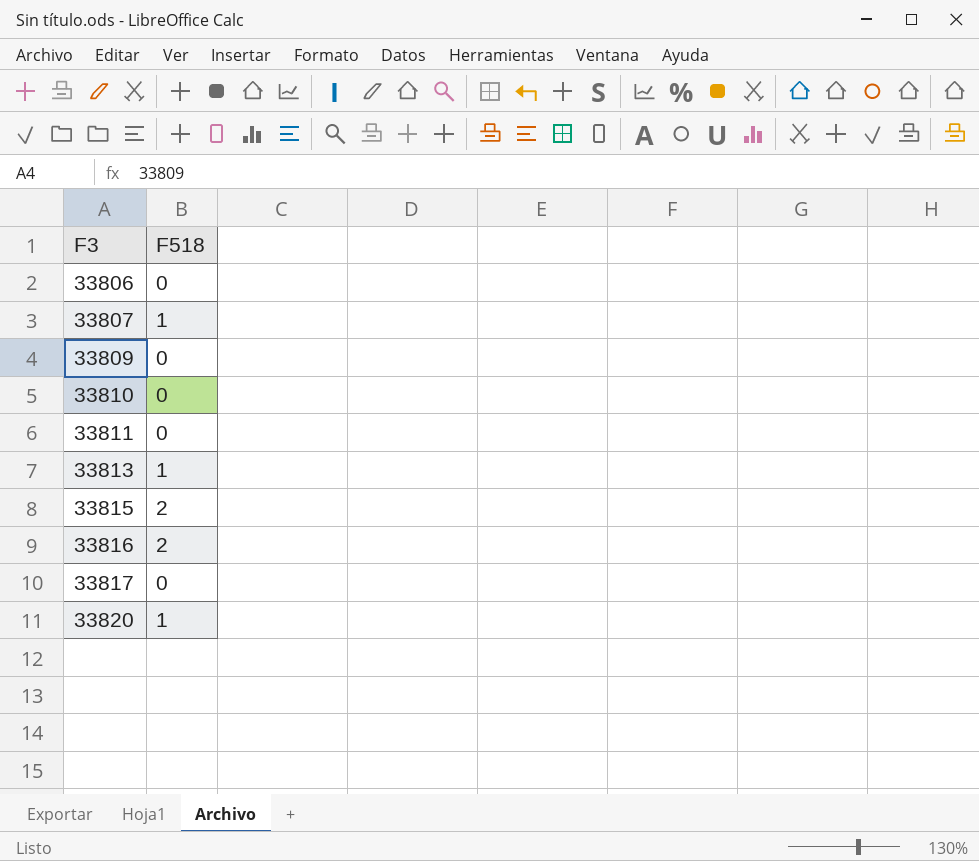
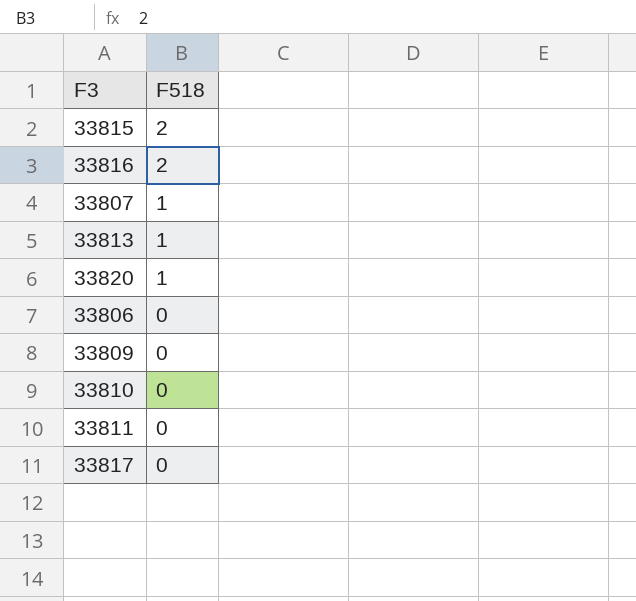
row order: F3 ascending -> F518 descending

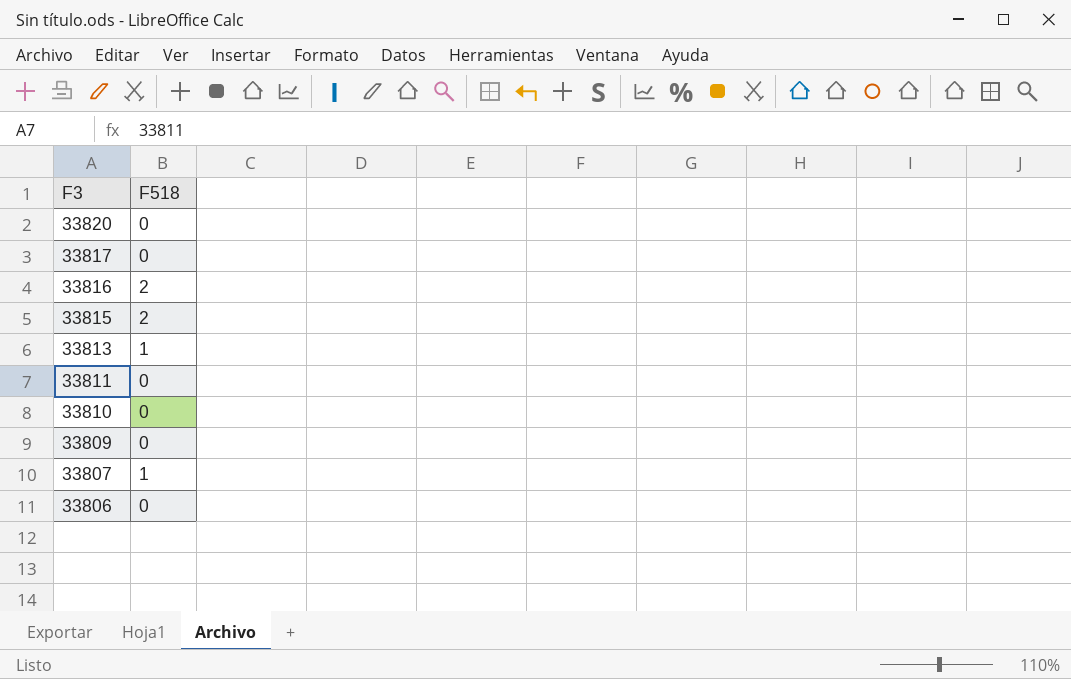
row order: F518 descending -> F3 descending
33820 | F518: 1 -> 0

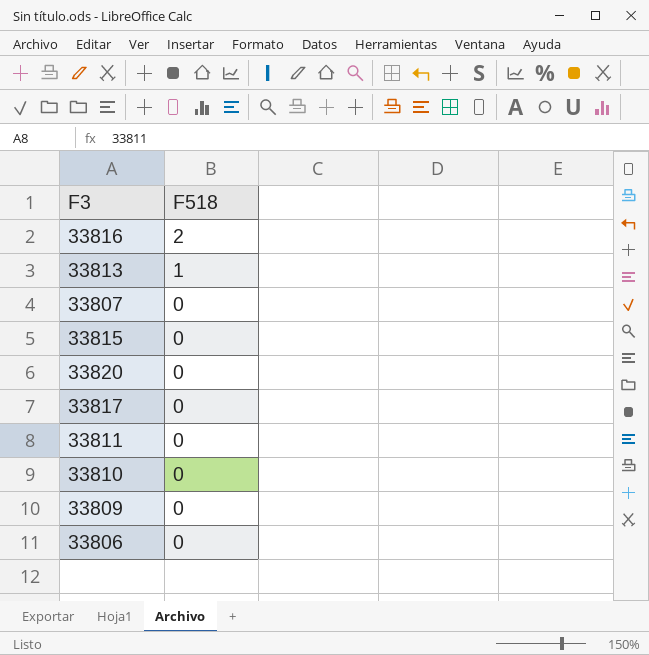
row order: F3 descending -> F518 descending
33807 | F518: 1 -> 0
33815 | F518: 2 -> 0

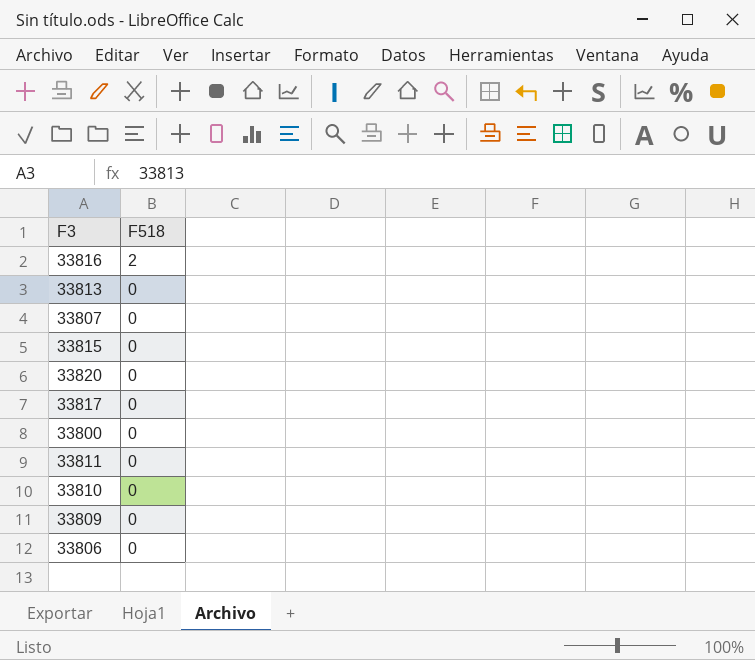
33813 | F518: 1 -> 0
row 33800: none -> 0

